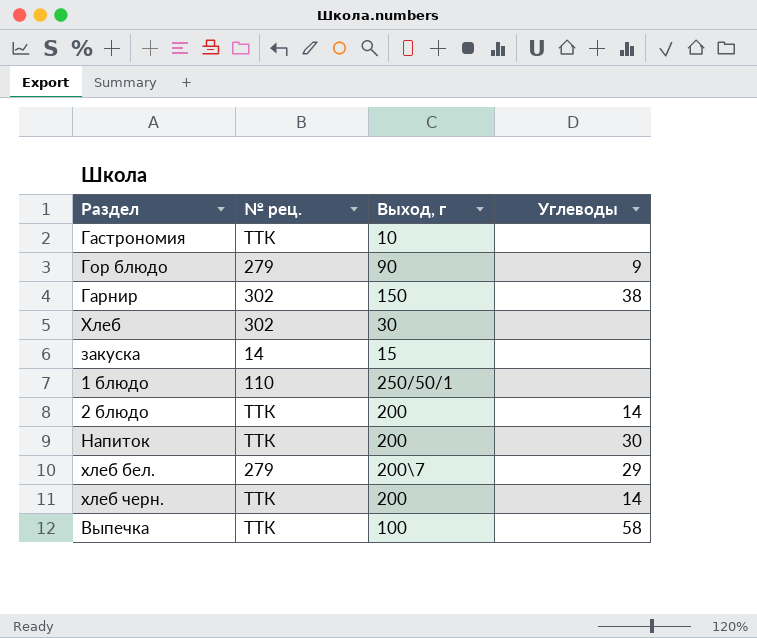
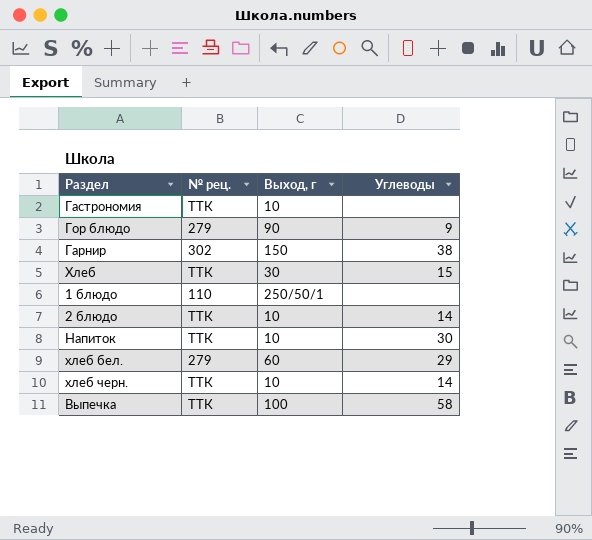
row закуска: 14 | 15 | none -> none
Хлеб | № рец.: 302 -> ТТК
Хлеб | Углеводы: none -> 15
2 блюдо | Выход, г: 200 -> 10
Напиток | Выход, г: 200 -> 10
хлеб бел. | Выход, г: 200\7 -> 60
хлеб черн. | Выход, г: 200 -> 10

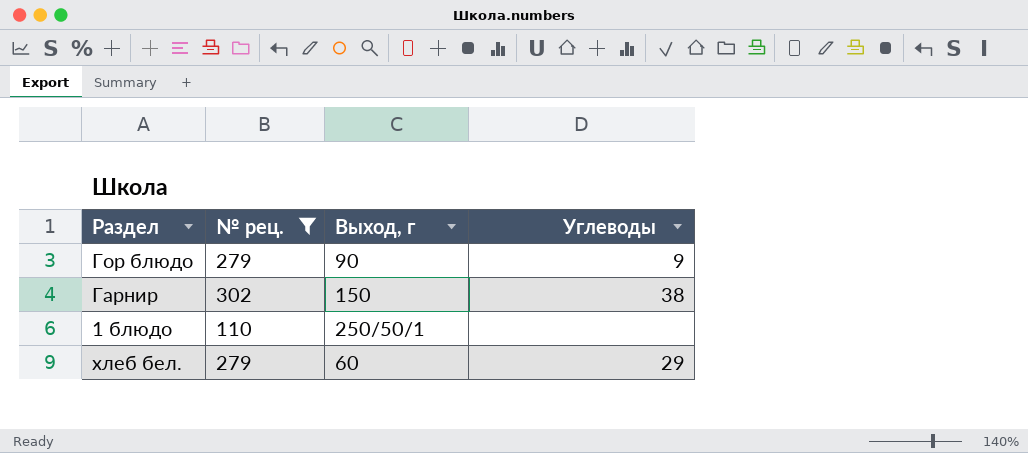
filter: none -> № рец. != ТТК

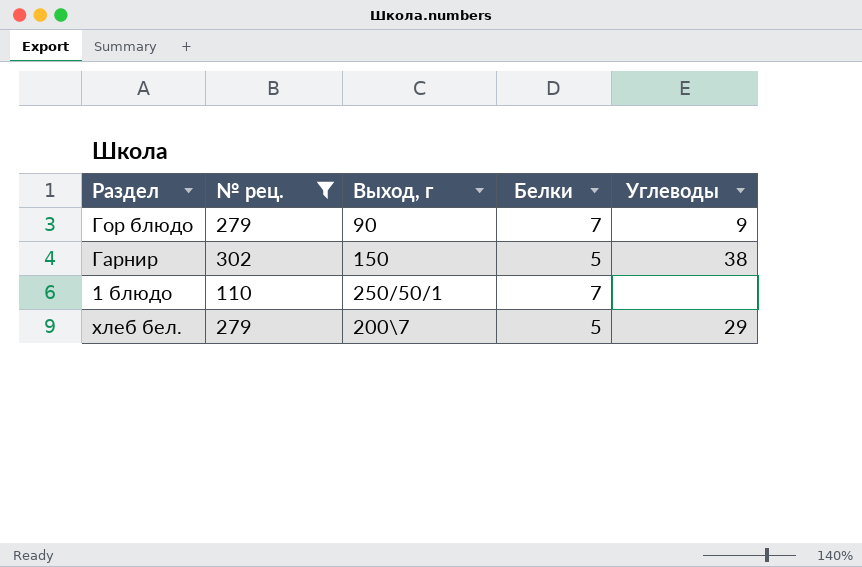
column Белки | position: none -> 4
хлеб бел. | Выход, г: 60 -> 200\7

